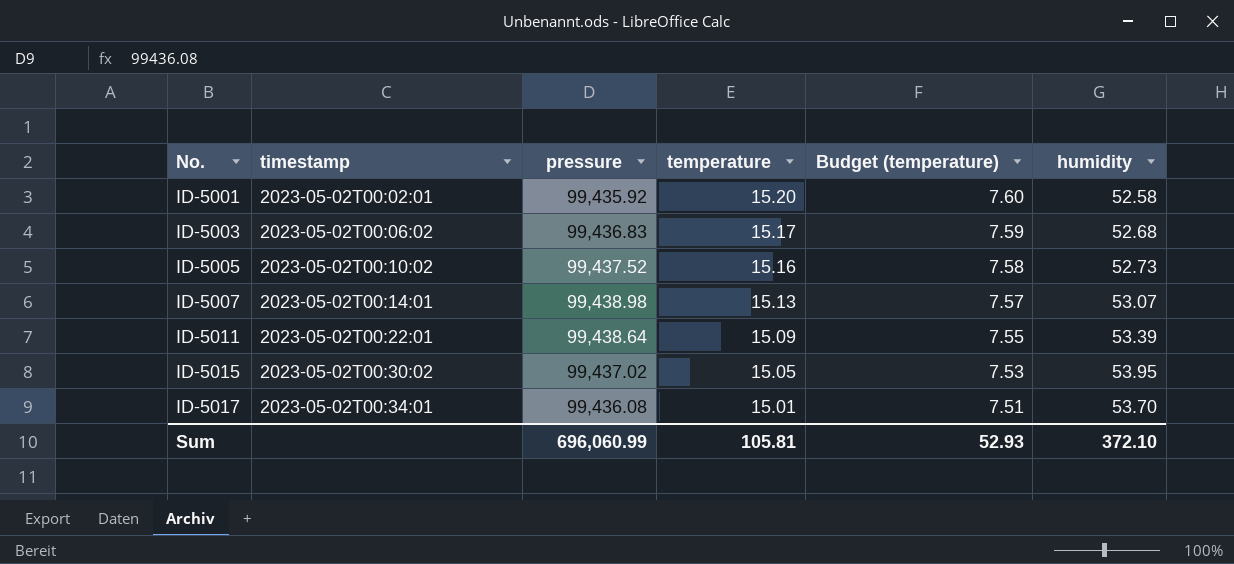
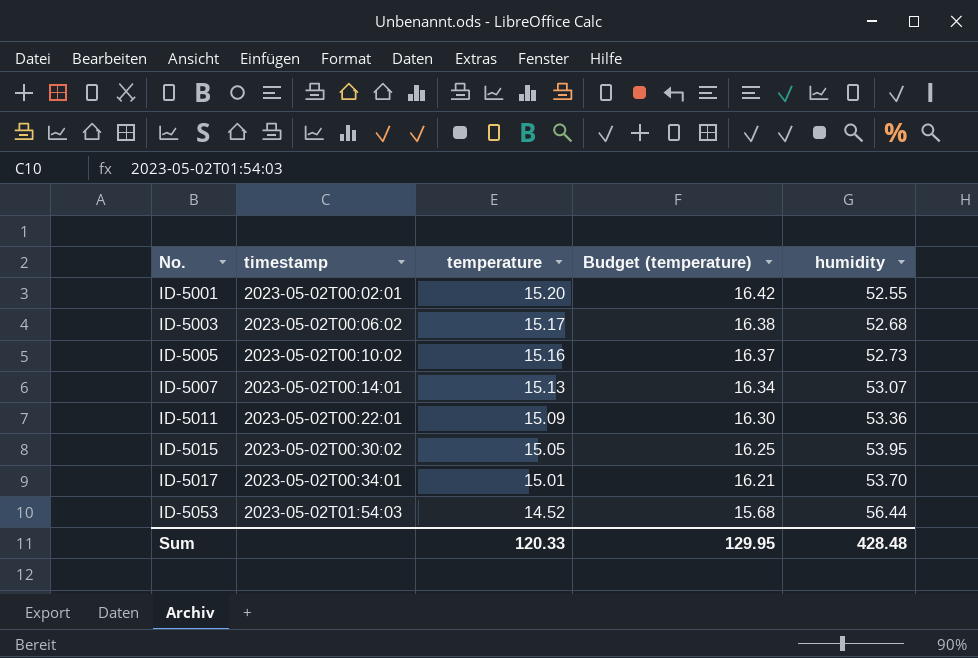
column pressure | position: 3 -> none
column Budget (temperature) | formula: [temperature] * 0.5 -> [temperature] * 1.08
ID-5001 | humidity: 52.58 -> 52.55
ID-5011 | humidity: 53.39 -> 53.36
row ID-5053: none -> 2023-05-02T01:54:03 | 14.52 | 15.68 | 56.44
Sum | temperature: 105.81 -> 120.33
Sum | Budget (temperature): 52.93 -> 129.95
Sum | humidity: 372.10 -> 428.48

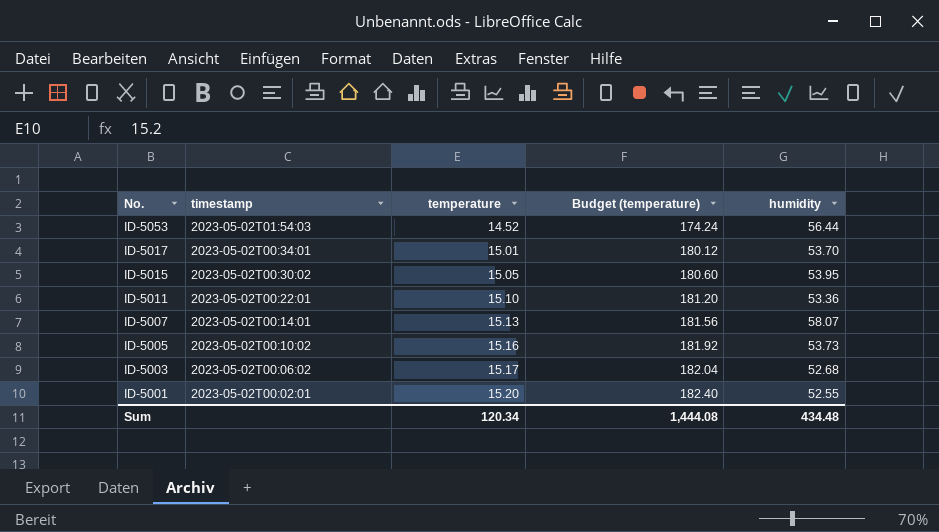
row order: No. ascending -> No. descending
column Budget (temperature) | formula: [temperature] * 1.08 -> [temperature] * 12
ID-5011 | temperature: 15.09 -> 15.10
ID-5007 | humidity: 53.07 -> 58.07
ID-5005 | humidity: 52.73 -> 53.73
Sum | temperature: 120.33 -> 120.34
Sum | Budget (temperature): 129.95 -> 1,444.08
Sum | humidity: 428.48 -> 434.48

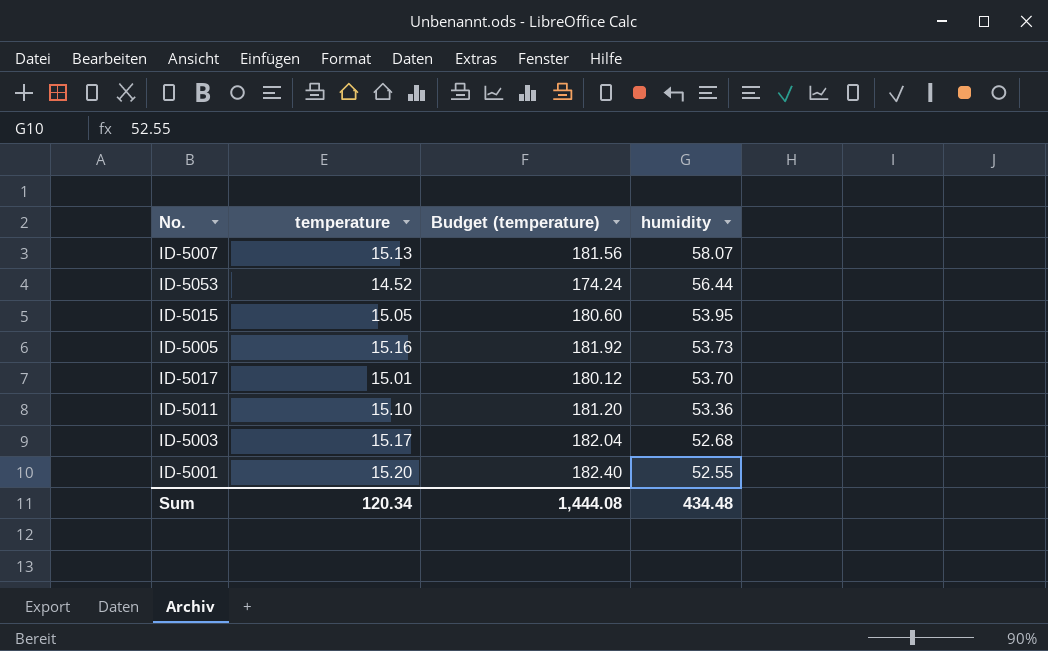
row order: No. descending -> humidity descending
column timestamp | position: 2 -> none

